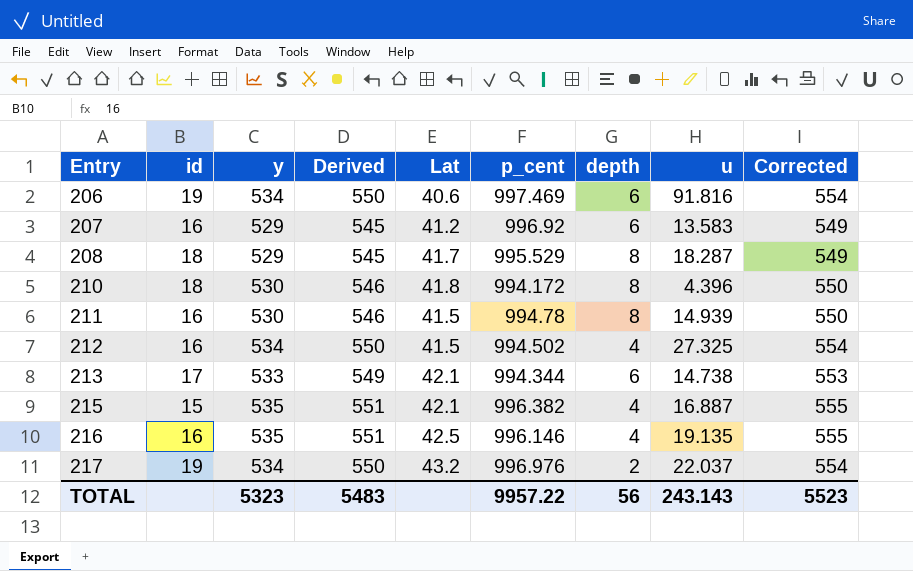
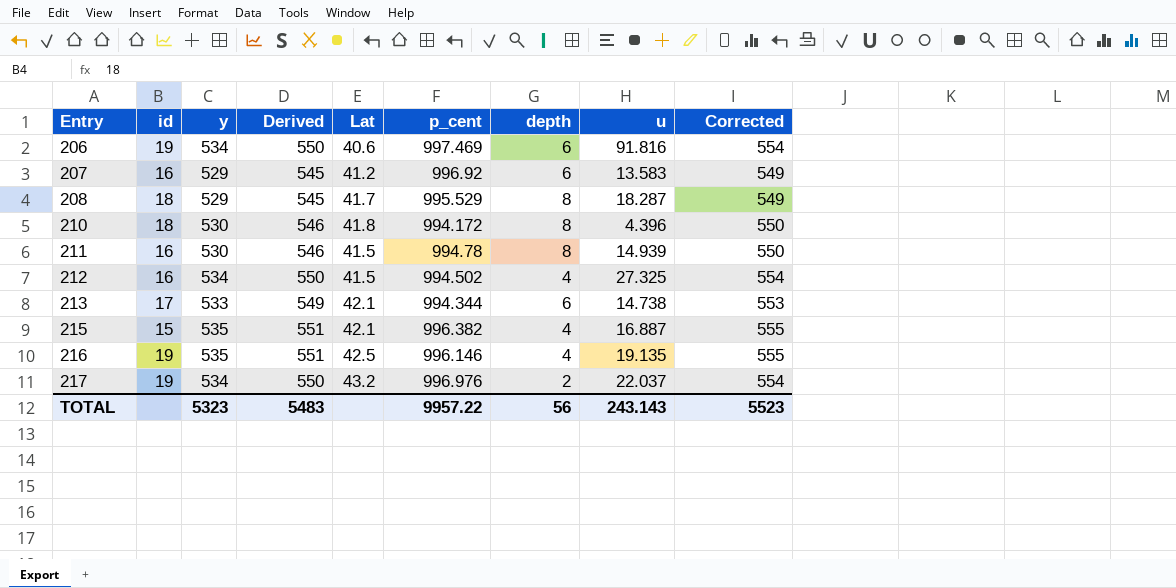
216 | id: 16 -> 19

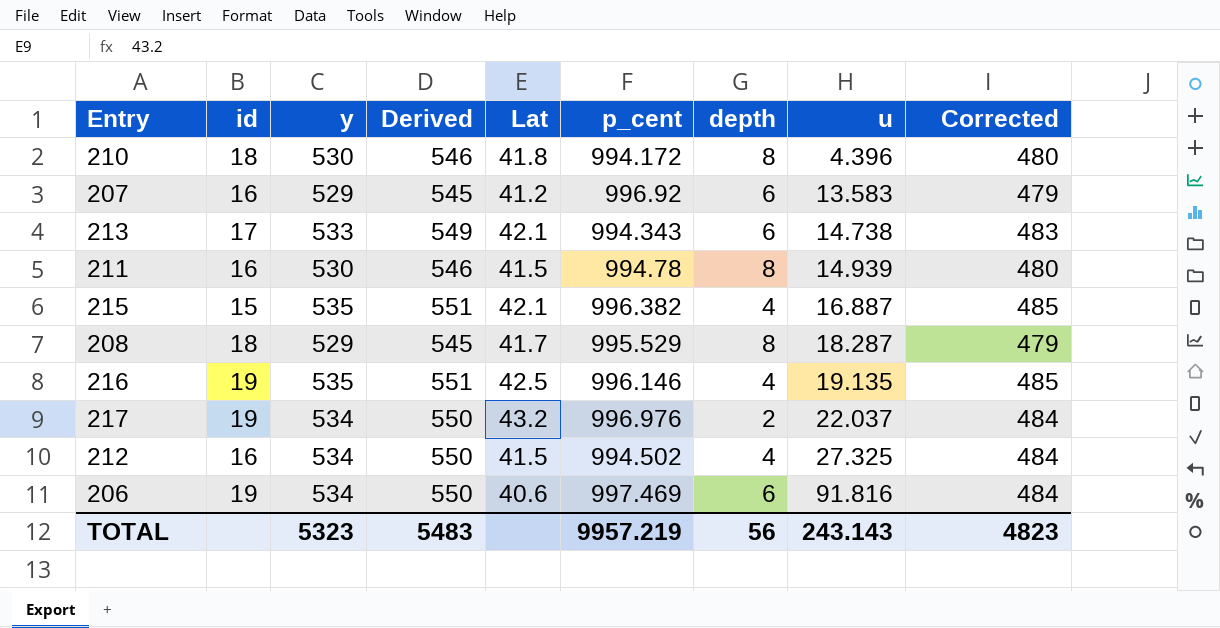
row order: Entry ascending -> u ascending
column Corrected | formula: [y] + 20 -> [y] - 50
213 | p_cent: 994.344 -> 994.343
TOTAL | p_cent: 9957.22 -> 9957.219
TOTAL | Corrected: 5523 -> 4823

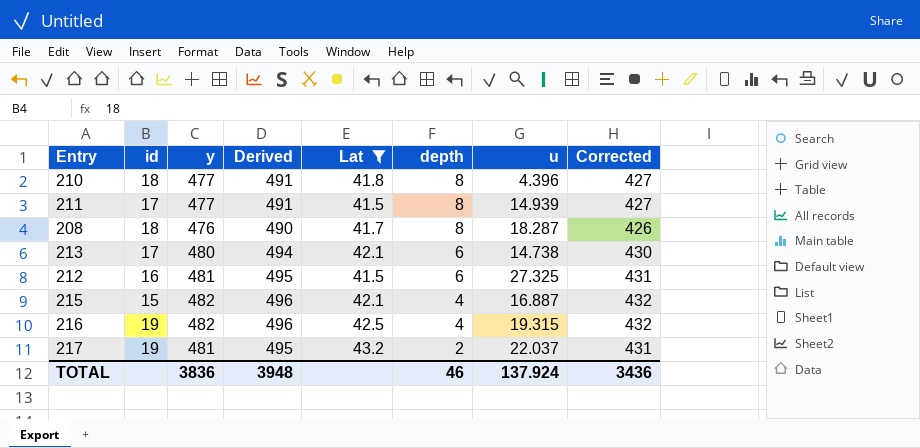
filter: none -> Lat >= 41.5
row order: u ascending -> depth descending
column p_cent | position: 6 -> none
210 | y: 530 -> 477
210 | Derived: 546 -> 491
210 | Corrected: 480 -> 427
211 | id: 16 -> 17
211 | y: 530 -> 477
211 | Derived: 546 -> 491
211 | Corrected: 480 -> 427
208 | y: 529 -> 476
208 | Derived: 545 -> 490
208 | Corrected: 479 -> 426
213 | y: 533 -> 480
213 | Derived: 549 -> 494
213 | Corrected: 483 -> 430
212 | y: 534 -> 481
212 | Derived: 550 -> 495
212 | depth: 4 -> 6
212 | Corrected: 484 -> 431
215 | y: 535 -> 482
215 | Derived: 551 -> 496
215 | Corrected: 485 -> 432
216 | y: 535 -> 482
216 | Derived: 551 -> 496
216 | u: 19.135 -> 19.315
216 | Corrected: 485 -> 432
217 | y: 534 -> 481
217 | Derived: 550 -> 495
217 | Corrected: 484 -> 431
TOTAL | y: 5323 -> 3836
TOTAL | Derived: 5483 -> 3948
TOTAL | depth: 56 -> 46
TOTAL | u: 243.143 -> 137.924
TOTAL | Corrected: 4823 -> 3436

